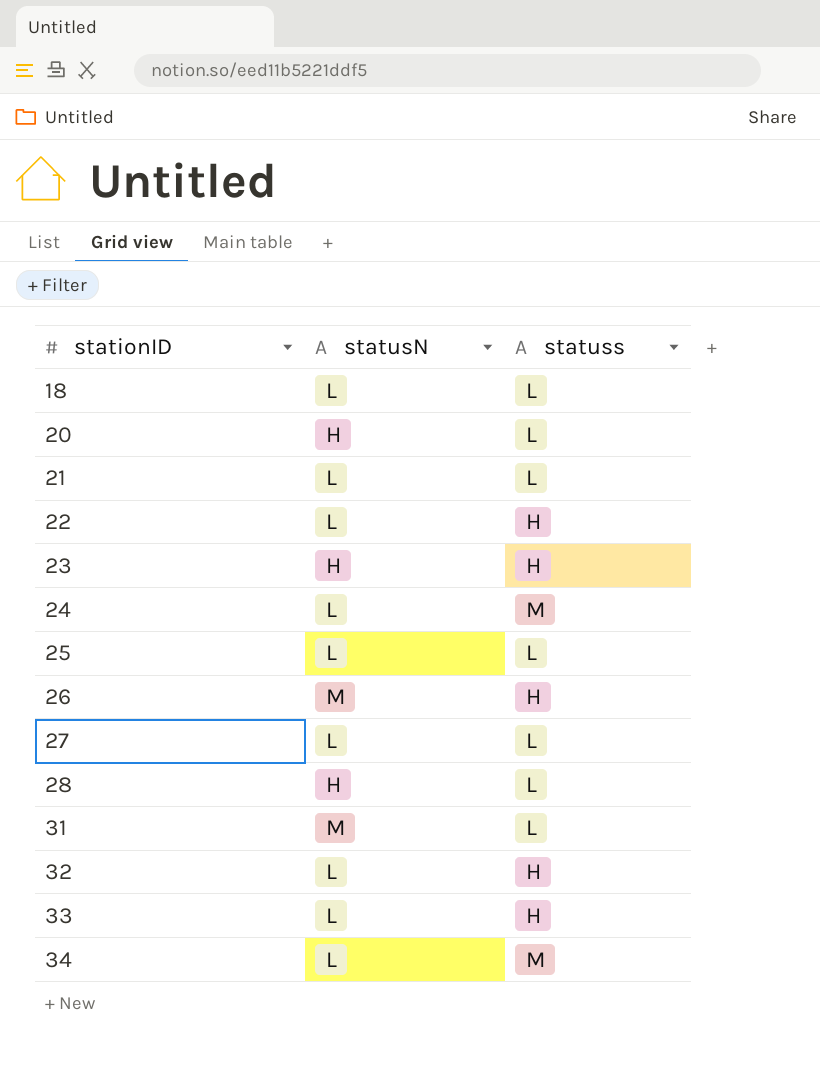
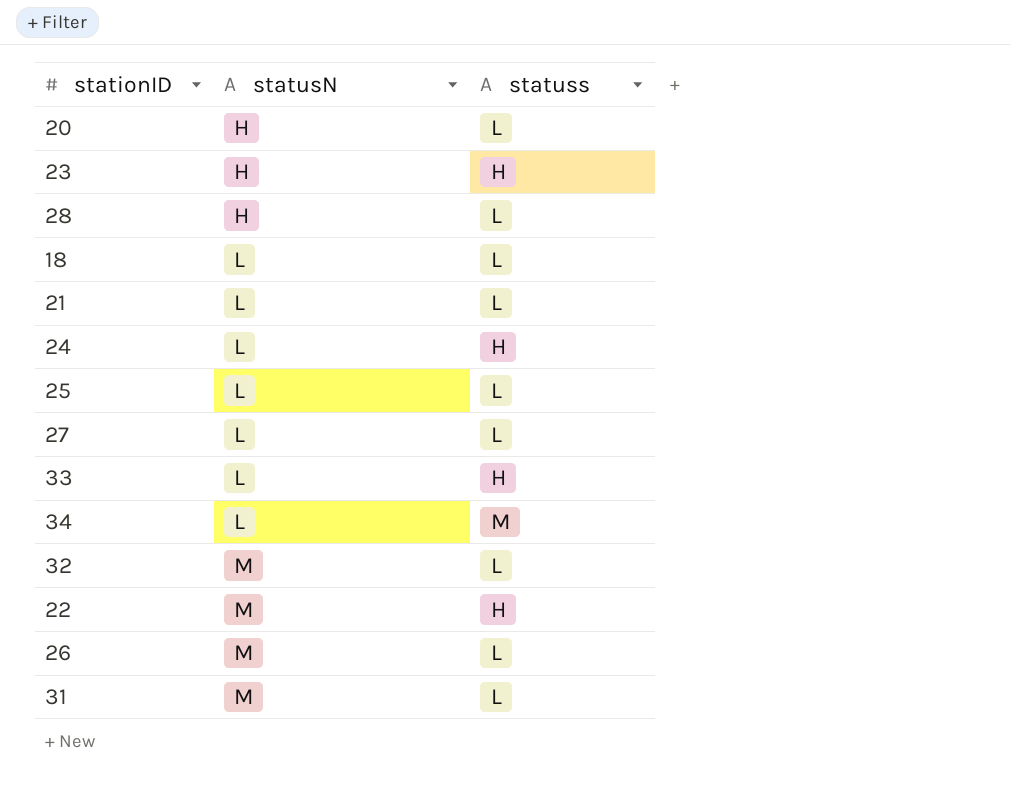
row order: stationID ascending -> statusN ascending
24 | statuss: M -> H
32 | statusN: L -> M
32 | statuss: H -> L
22 | statusN: L -> M
26 | statuss: H -> L

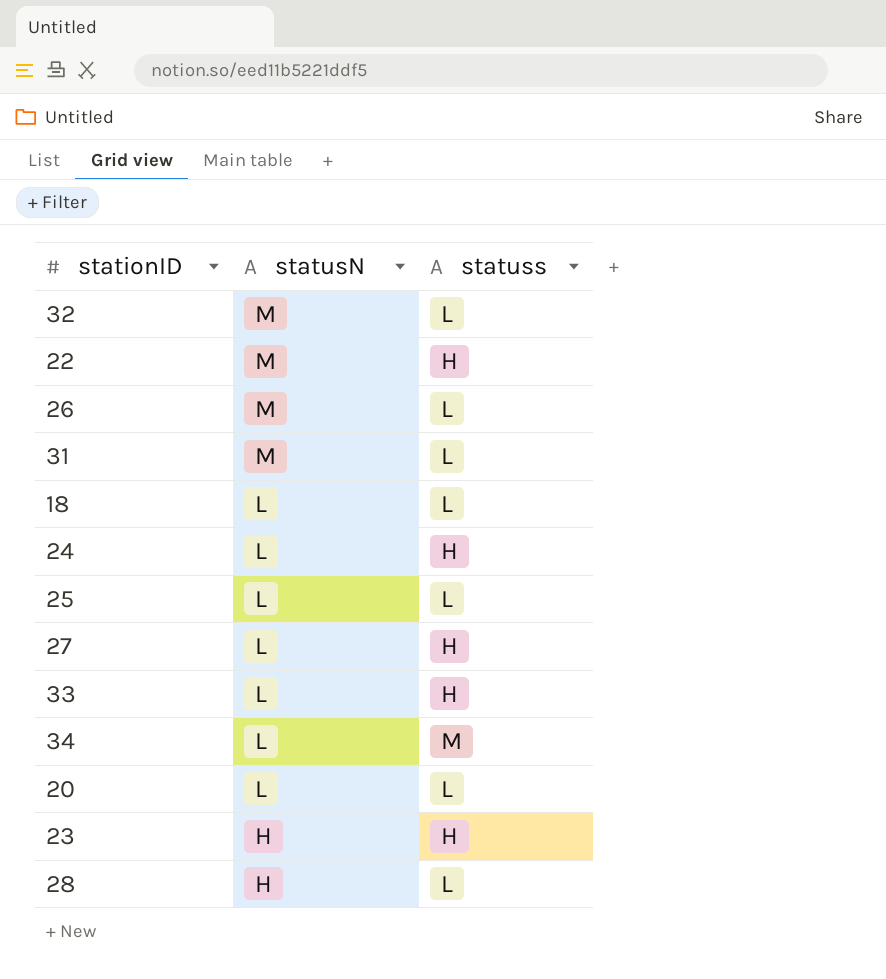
row order: statusN ascending -> statusN descending
row 21: L | L -> none
27 | statuss: L -> H
20 | statusN: H -> L

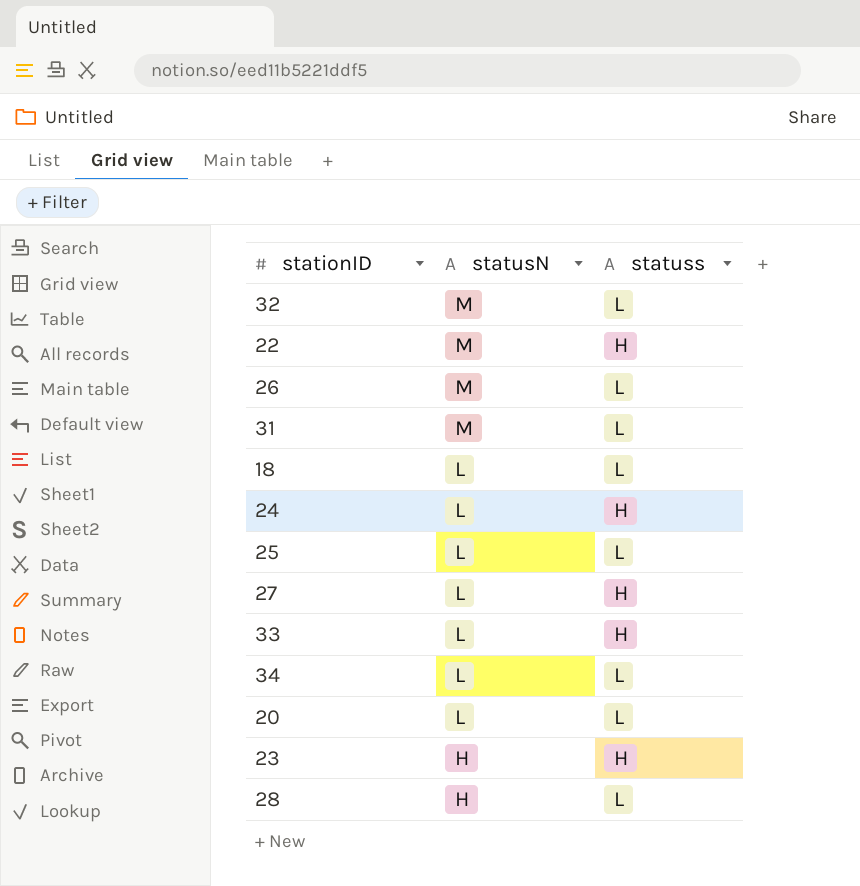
34 | statuss: M -> L

